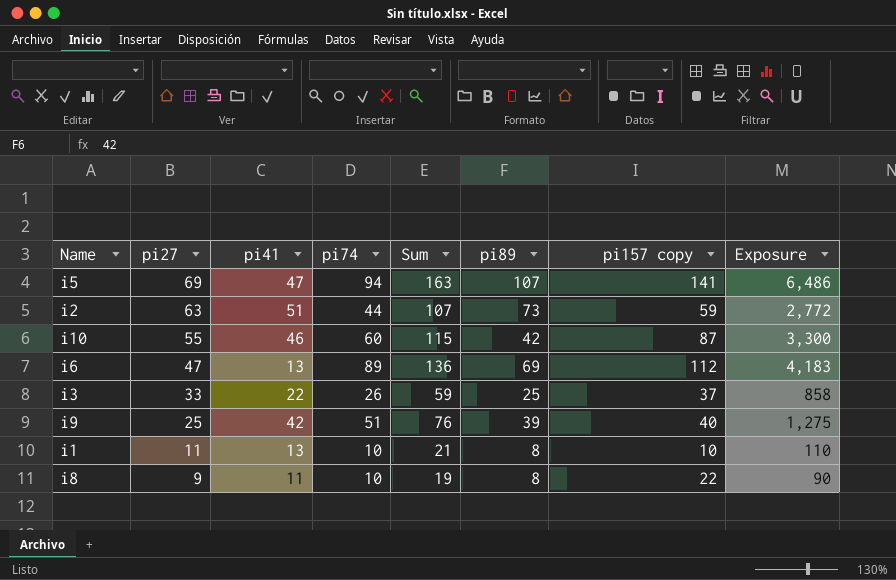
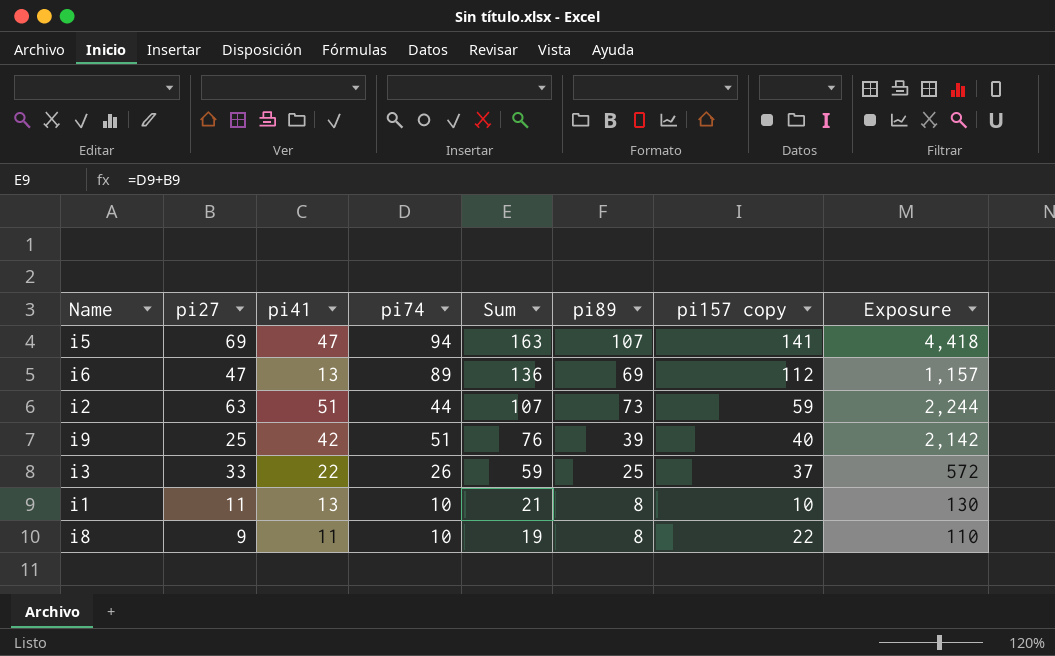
row order: pi27 descending -> Sum descending
column Exposure | formula: [pi27] * [pi74] -> [pi41] * [pi74]
row i10: 55 | 46 | 60 | 115 | 42 | 87 | 3,300 -> none

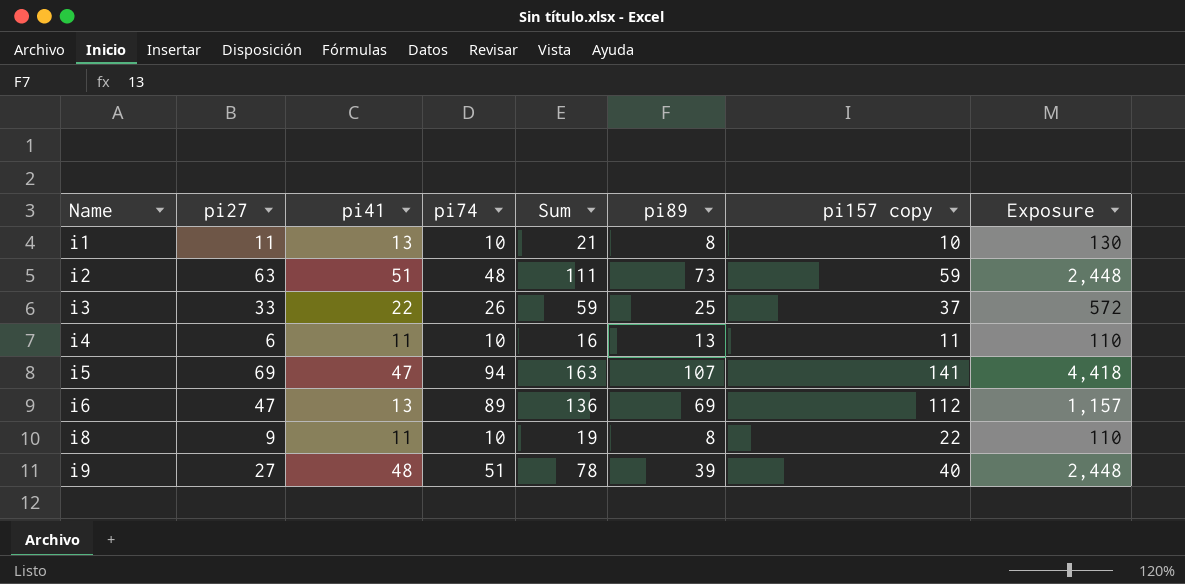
row order: Sum descending -> Name ascending
i2 | pi74: 44 -> 48
i2 | Sum: 107 -> 111
i2 | Exposure: 2,244 -> 2,448
row i4: none -> 6 | 11 | 10 | 16 | 13 | 11 | 110
i9 | pi27: 25 -> 27
i9 | pi41: 42 -> 48
i9 | Sum: 76 -> 78
i9 | Exposure: 2,142 -> 2,448

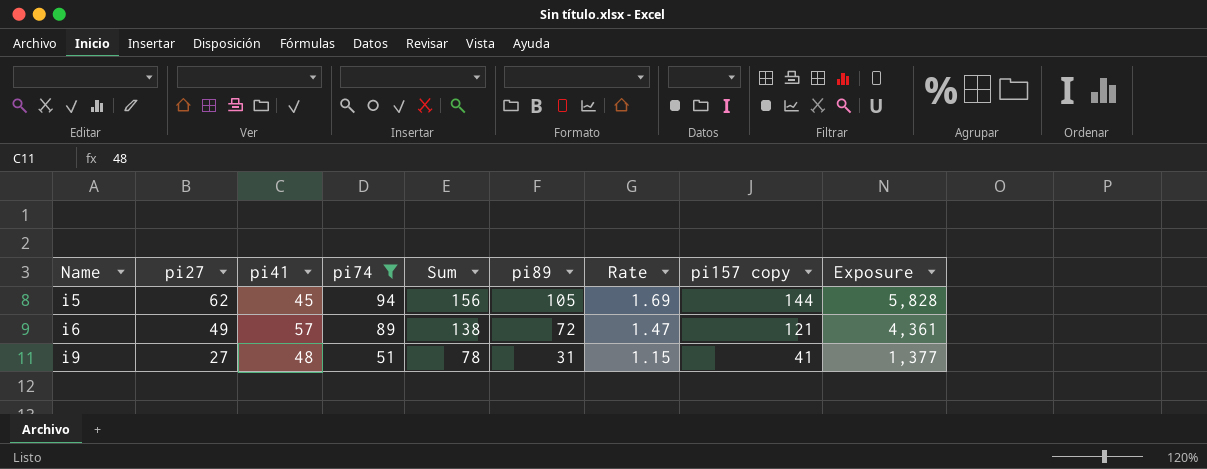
filter: none -> pi74 >= 51
column Rate | formula: none -> [pi89] / [pi27]
column Exposure | formula: [pi41] * [pi74] -> [pi27] * [pi74]
i5 | pi27: 69 -> 62
i5 | pi41: 47 -> 45
i5 | Sum: 163 -> 156
i5 | pi89: 107 -> 105
i5 | pi157 copy: 141 -> 144
i6 | pi27: 47 -> 49
i6 | pi41: 13 -> 57
i6 | Sum: 136 -> 138
i6 | pi89: 69 -> 72
i6 | pi157 copy: 112 -> 121
i9 | pi89: 39 -> 31
i9 | pi157 copy: 40 -> 41

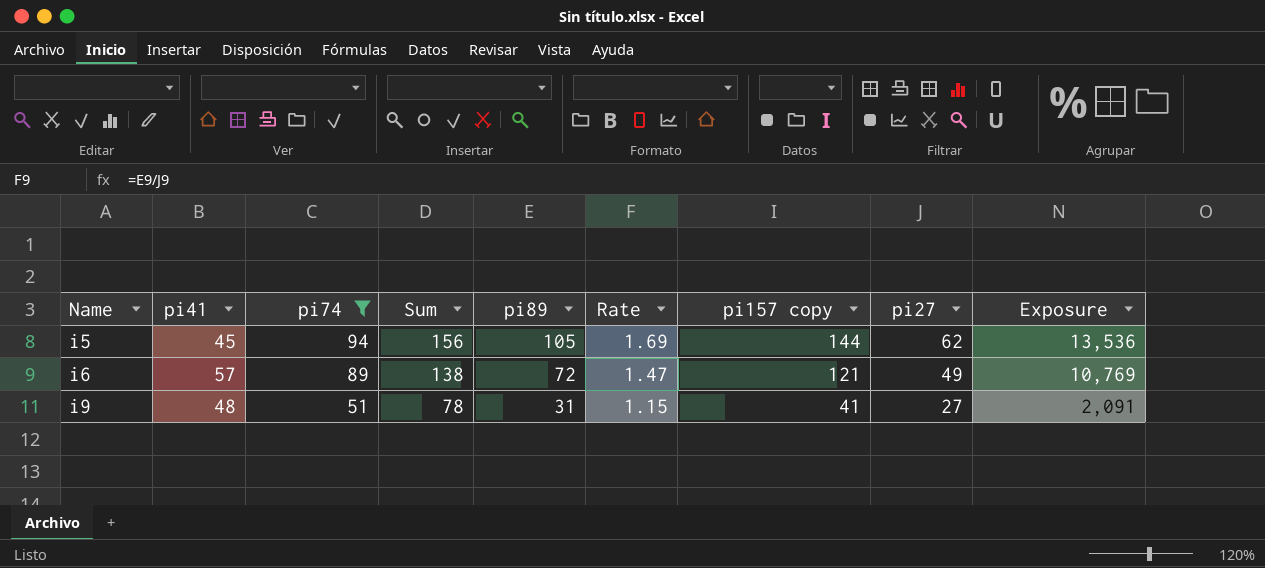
column pi27 | position: 2 -> 8
column Exposure | formula: [pi27] * [pi74] -> [pi74] * [pi157 copy]

